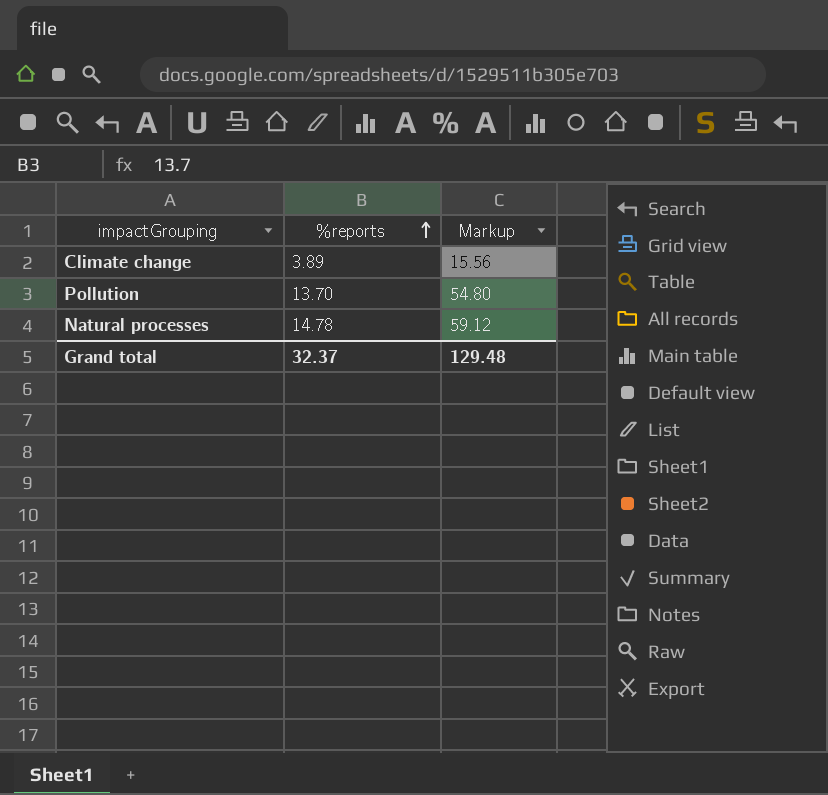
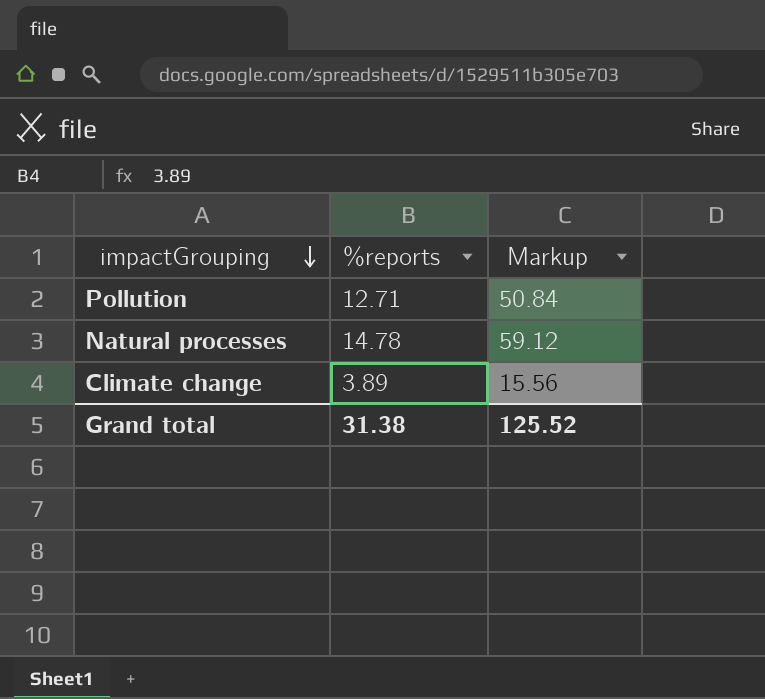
row order: %reports ascending -> impactGrouping descending
Pollution | %reports: 13.70 -> 12.71
Pollution | Markup: 54.80 -> 50.84
Grand total | %reports: 32.37 -> 31.38
Grand total | Markup: 129.48 -> 125.52

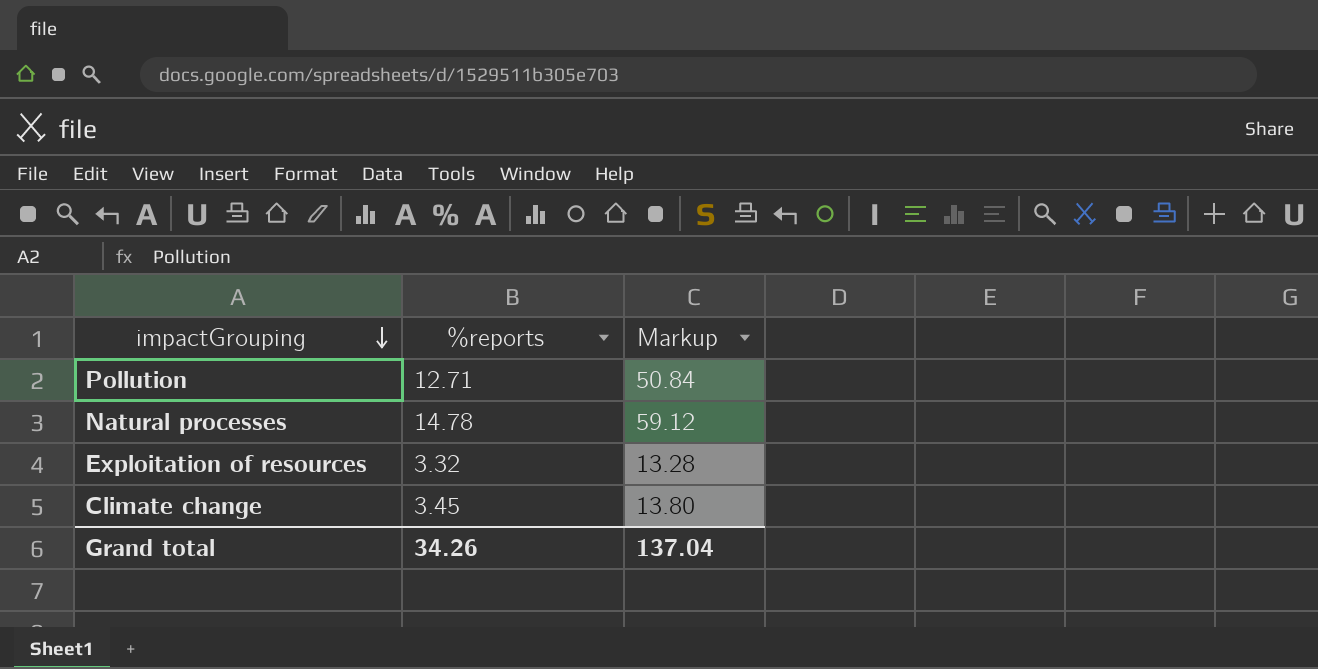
row Exploitation of resources: none -> 3.32 | 13.28
Climate change | %reports: 3.89 -> 3.45
Climate change | Markup: 15.56 -> 13.80
Grand total | %reports: 31.38 -> 34.26
Grand total | Markup: 125.52 -> 137.04

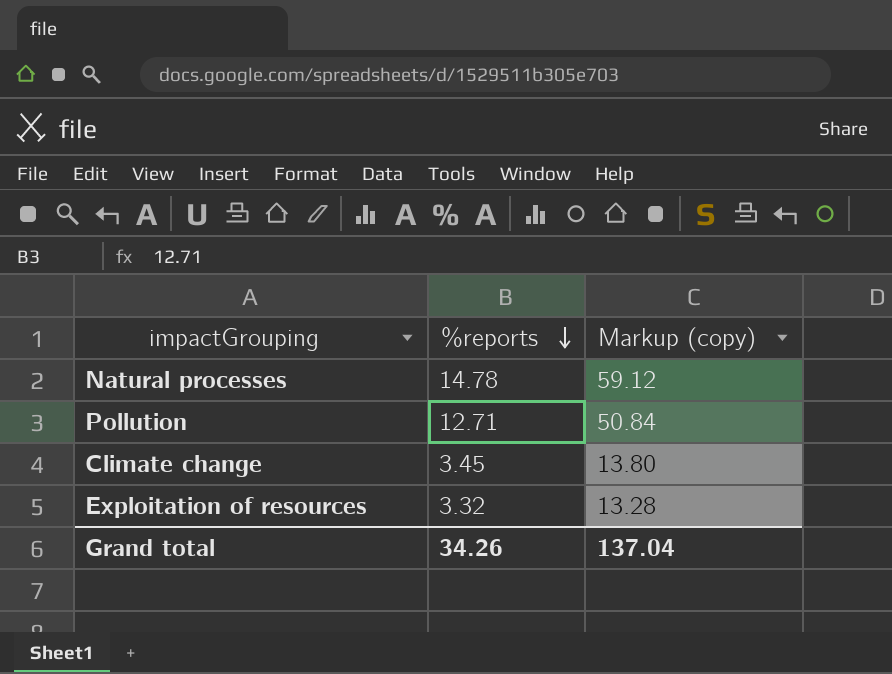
row order: impactGrouping descending -> %reports descending
column name: Markup -> Markup (copy)

